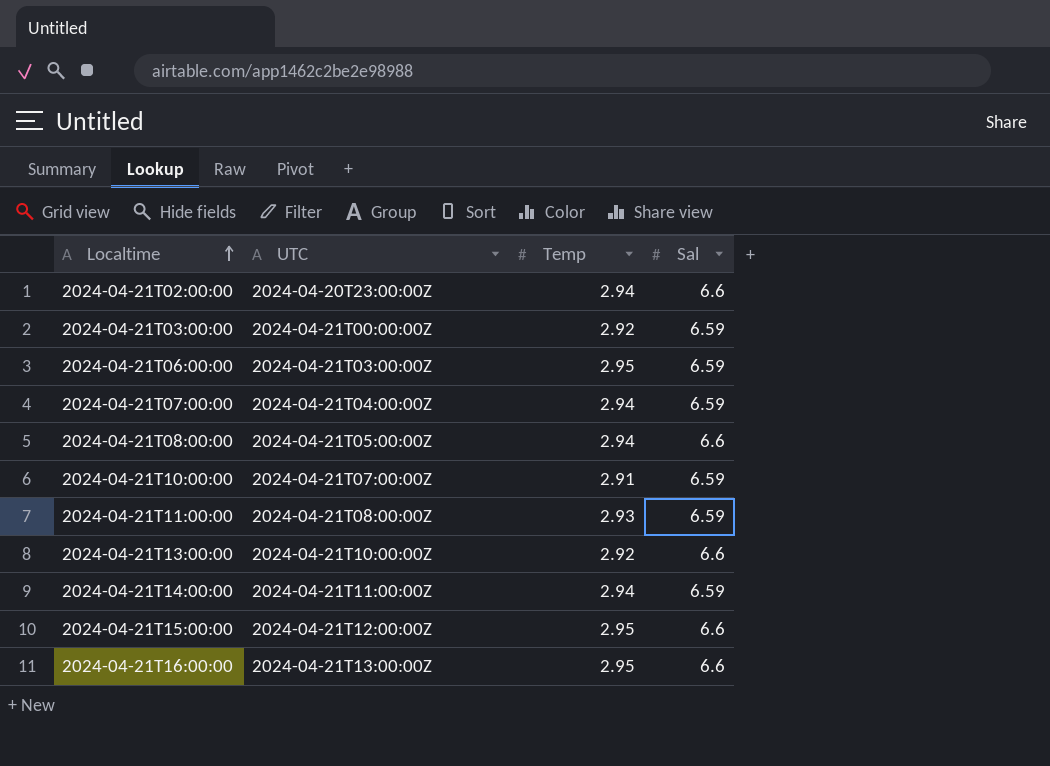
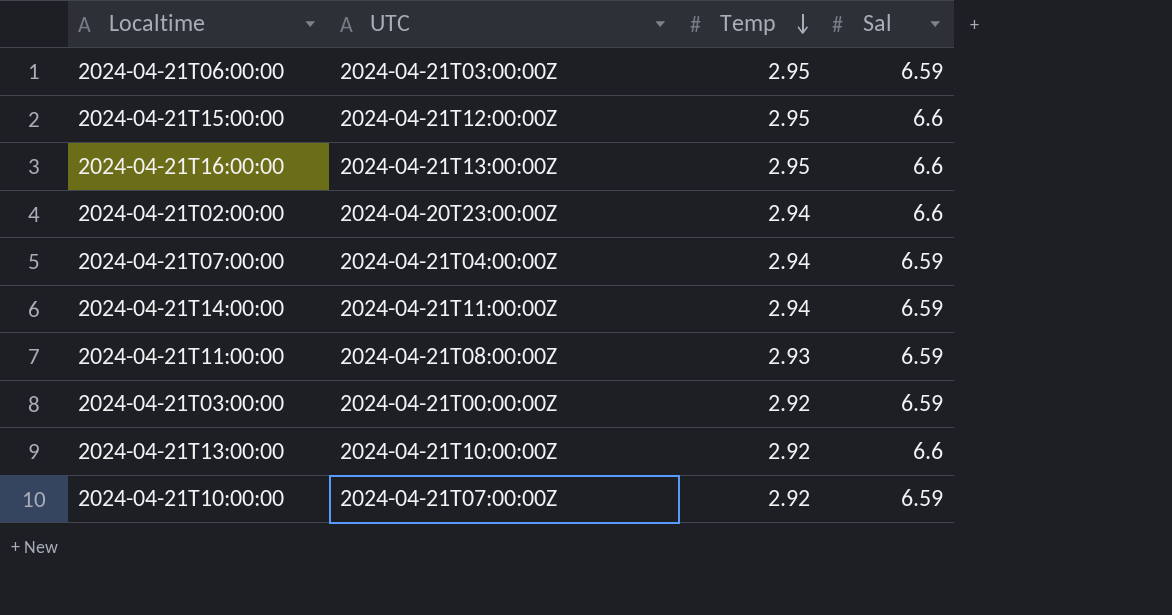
row order: Localtime ascending -> Temp descending
row 2024-04-21T08:00:00: 2024-04-21T05:00:00Z | 2.94 | 6.6 -> none
2024-04-21T10:00:00 | Temp: 2.91 -> 2.92

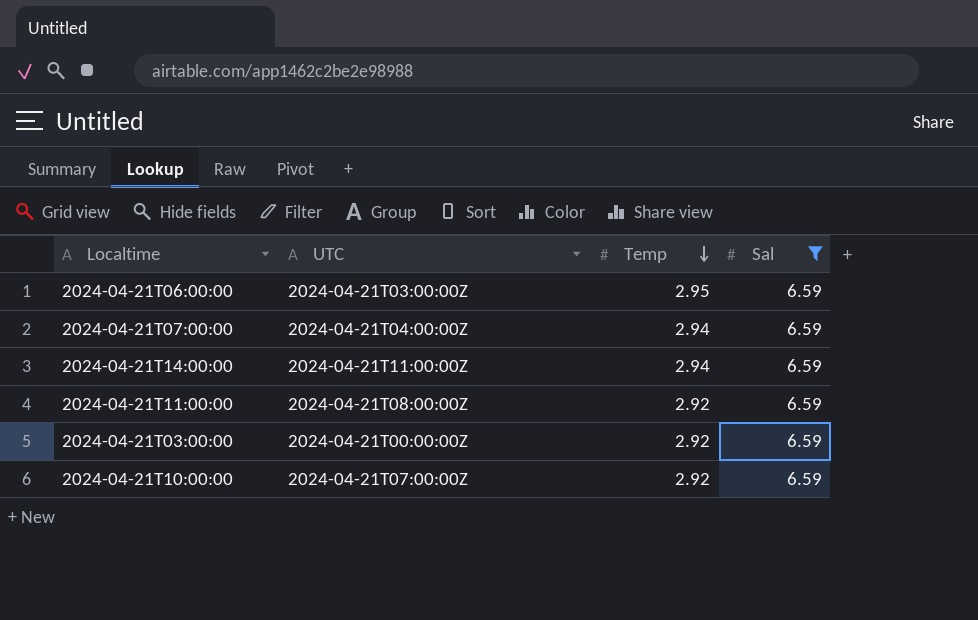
filter: none -> Sal = 6.59
2024-04-21T11:00:00 | Temp: 2.93 -> 2.92

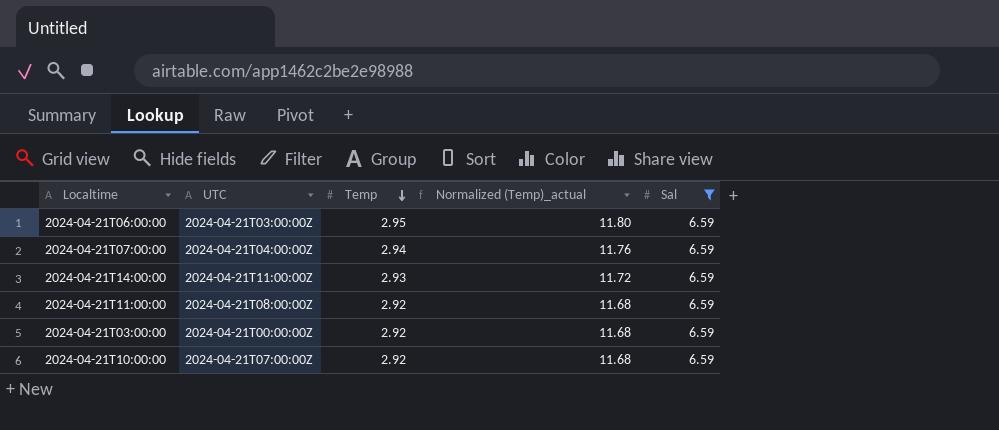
column Normalized (Temp)_actual | formula: none -> [Temp] * 4
2024-04-21T14:00:00 | Temp: 2.94 -> 2.93

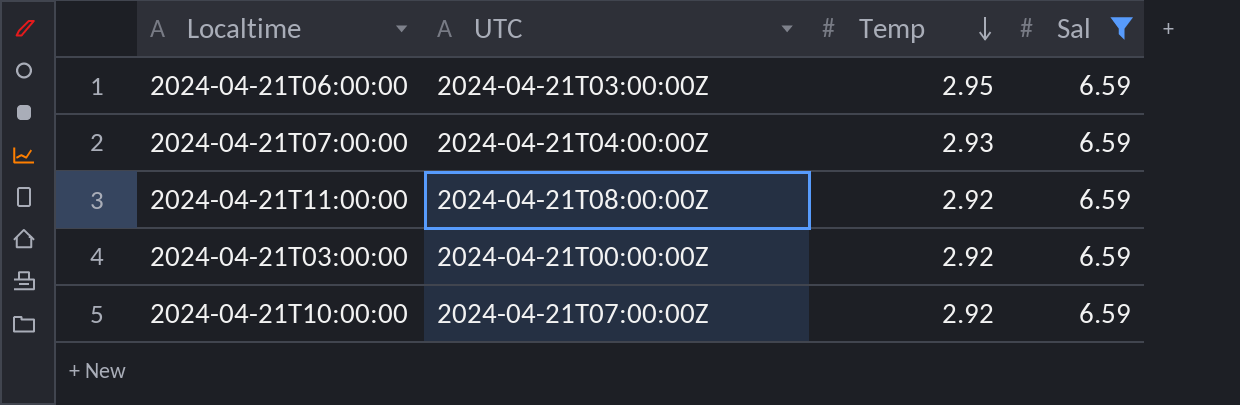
column Normalized (Temp)_actual | formula: [Temp] * 4 -> none
row 2024-04-21T14:00:00: 2024-04-21T11:00:00Z | 2.93 | 11.72 | 6.59 -> none
2024-04-21T07:00:00 | Temp: 2.94 -> 2.93

